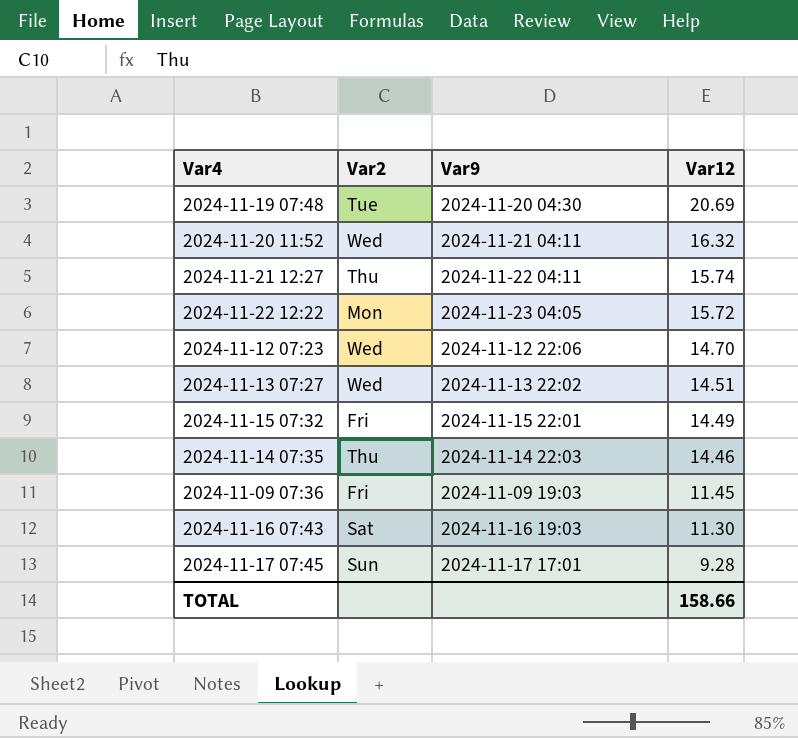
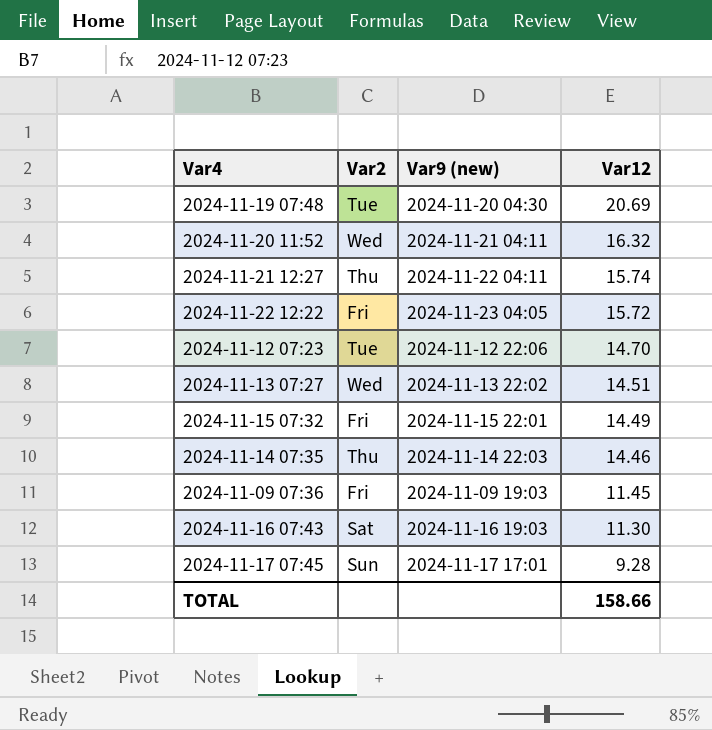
column name: Var9 -> Var9 (new)
2024-11-22 12:22 | Var2: Mon -> Fri
2024-11-12 07:23 | Var2: Wed -> Tue

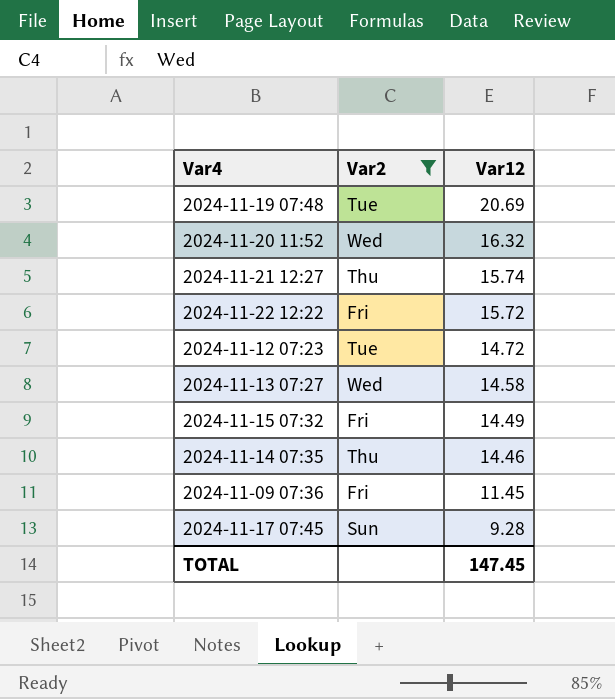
filter: none -> Var2 != Sat
column Var9 (new) | position: 3 -> none
2024-11-12 07:23 | Var12: 14.70 -> 14.72
2024-11-13 07:27 | Var12: 14.51 -> 14.58
TOTAL | Var12: 158.66 -> 147.45

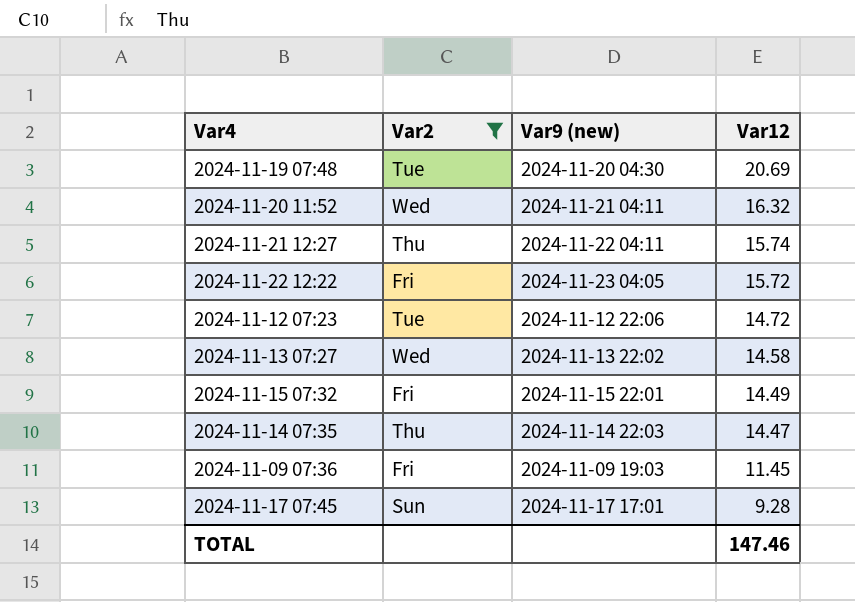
column Var9 (new) | position: none -> 3
2024-11-14 07:35 | Var12: 14.46 -> 14.47
TOTAL | Var12: 147.45 -> 147.46

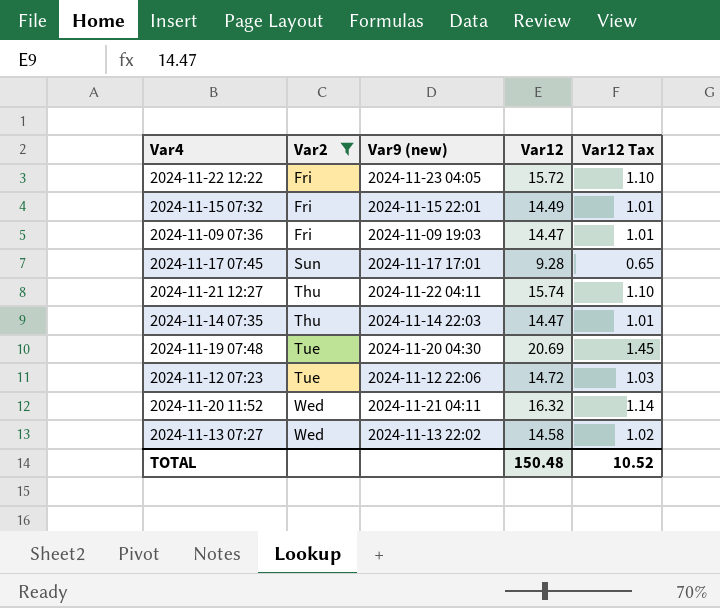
row order: Var12 descending -> Var2 ascending
column Var12 Tax | formula: none -> [Var12] * 0.07
2024-11-09 07:36 | Var12: 11.45 -> 14.47
TOTAL | Var12: 147.46 -> 150.48

